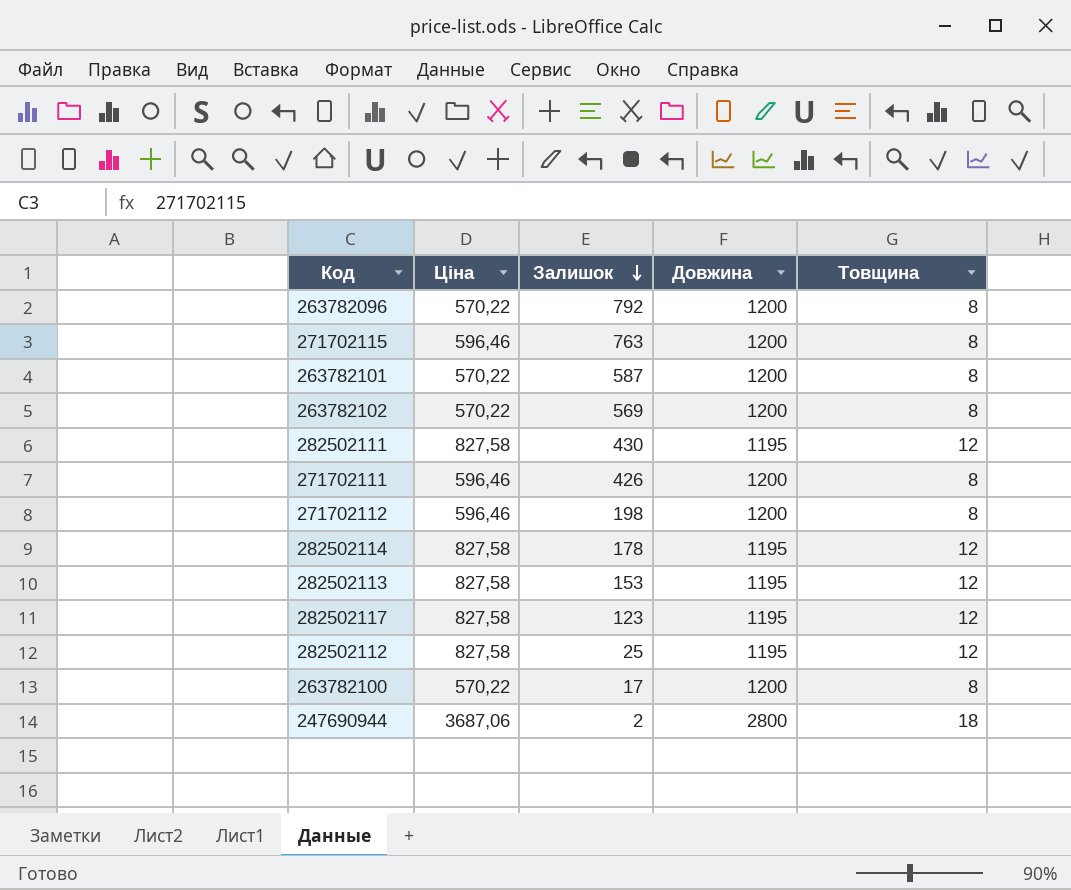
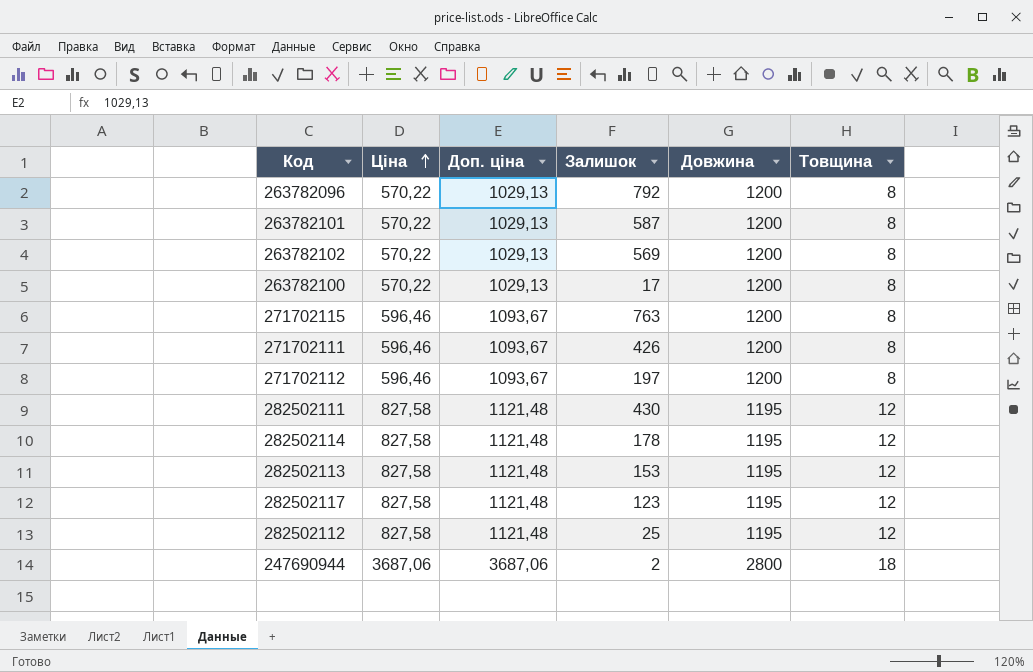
row order: Залишок descending -> Ціна ascending
column Доп. ціна | position: none -> 3
271702112 | Залишок: 198 -> 197

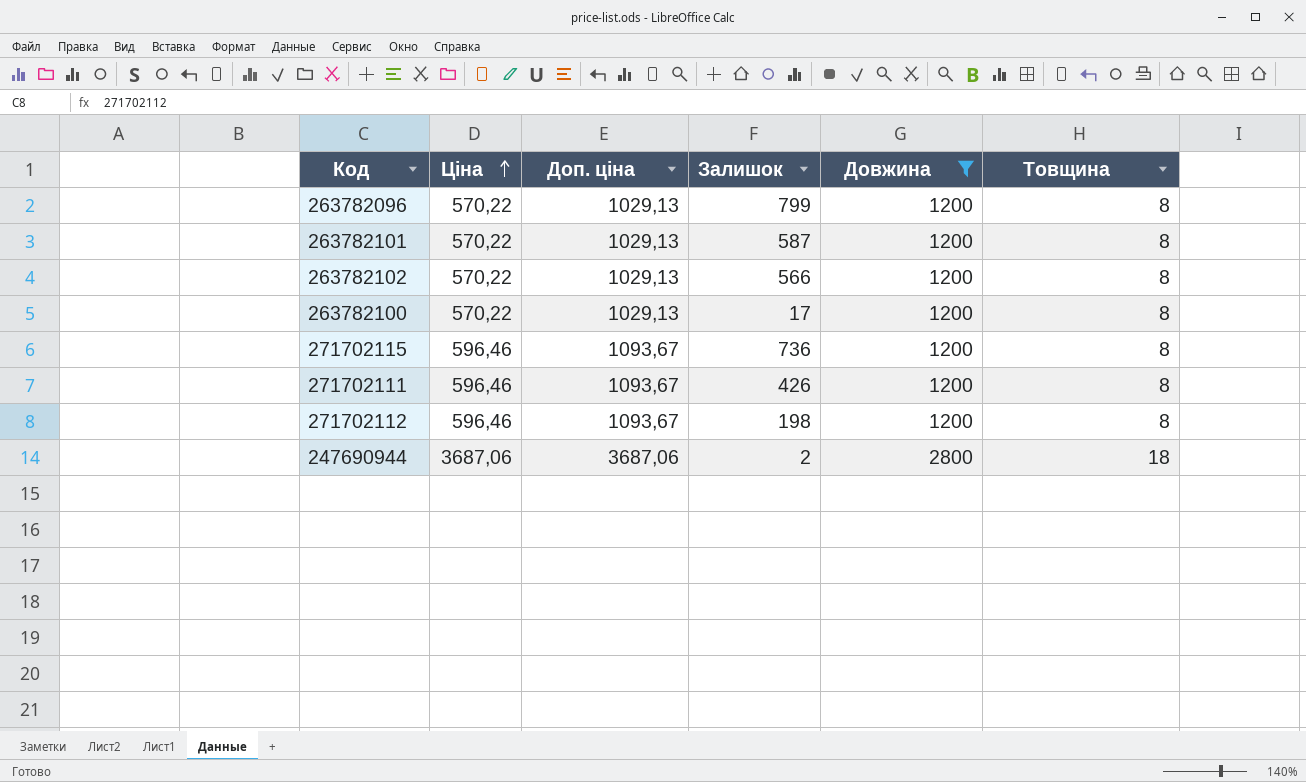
filter: none -> Довжина != 1195
263782096 | Залишок: 792 -> 799
263782102 | Залишок: 569 -> 566
271702115 | Залишок: 763 -> 736
271702112 | Залишок: 197 -> 198

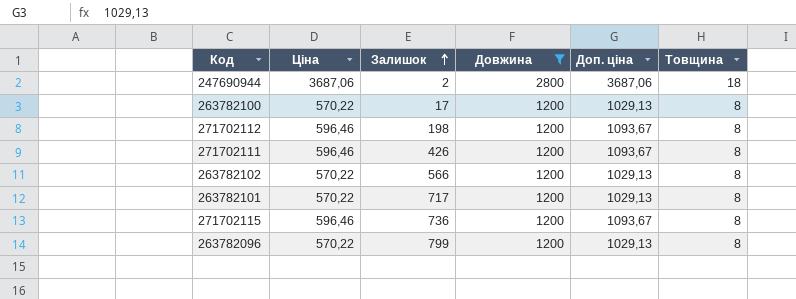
row order: Ціна ascending -> Залишок ascending
column Доп. ціна | position: 3 -> 5
263782101 | Залишок: 587 -> 717

